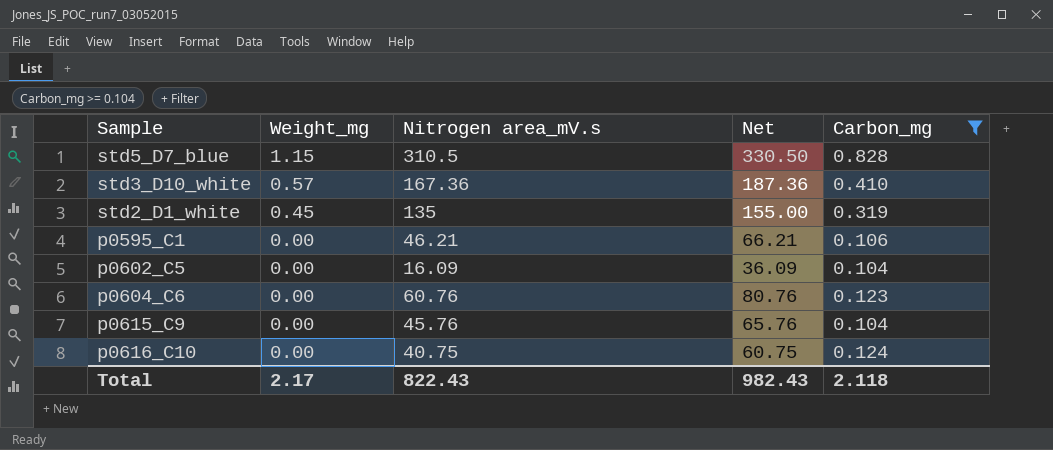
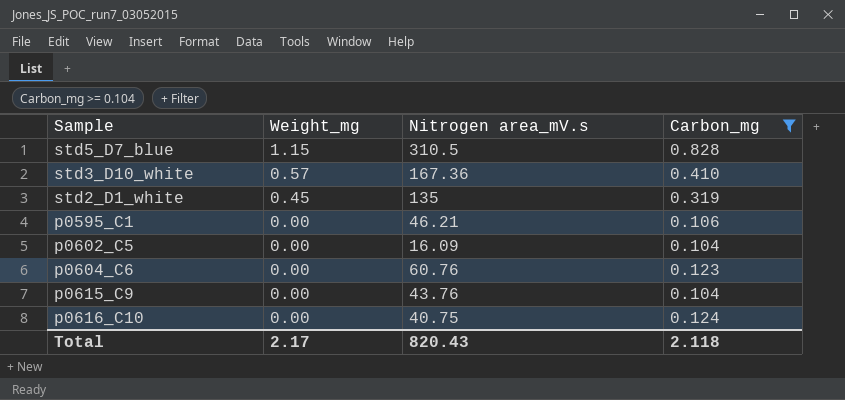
column Net | formula: [Nitrogen area_mV.s] + 20 -> none
p0615_C9 | Nitrogen area_mV.s: 45.76 -> 43.76
Total | Nitrogen area_mV.s: 822.43 -> 820.43

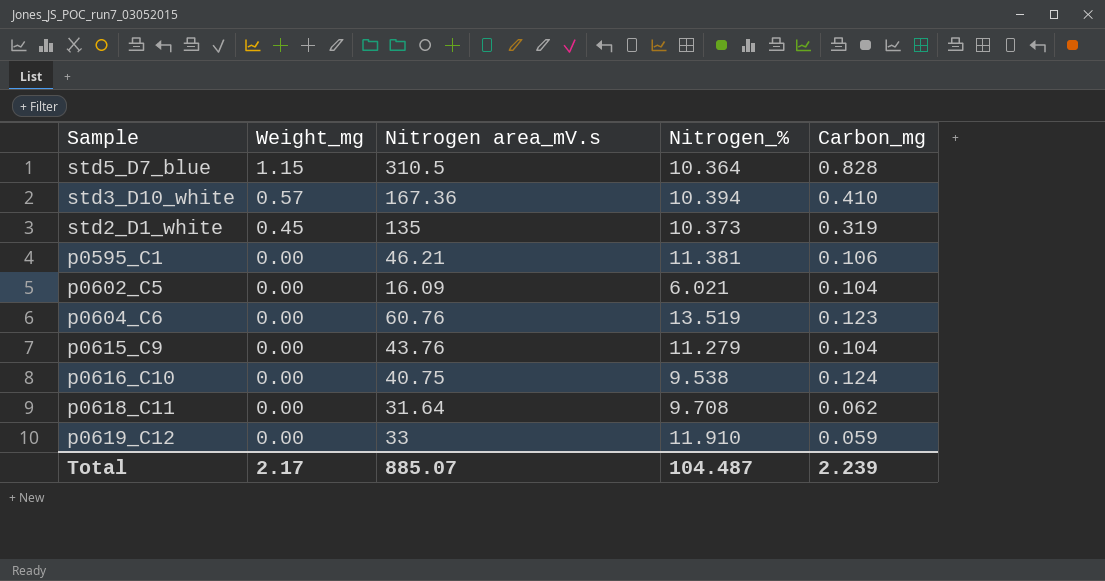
filter: Carbon_mg >= 0.104 -> none
column Nitrogen_% | position: none -> 4
Total | Nitrogen area_mV.s: 820.43 -> 885.07
Total | Carbon_mg: 2.118 -> 2.239

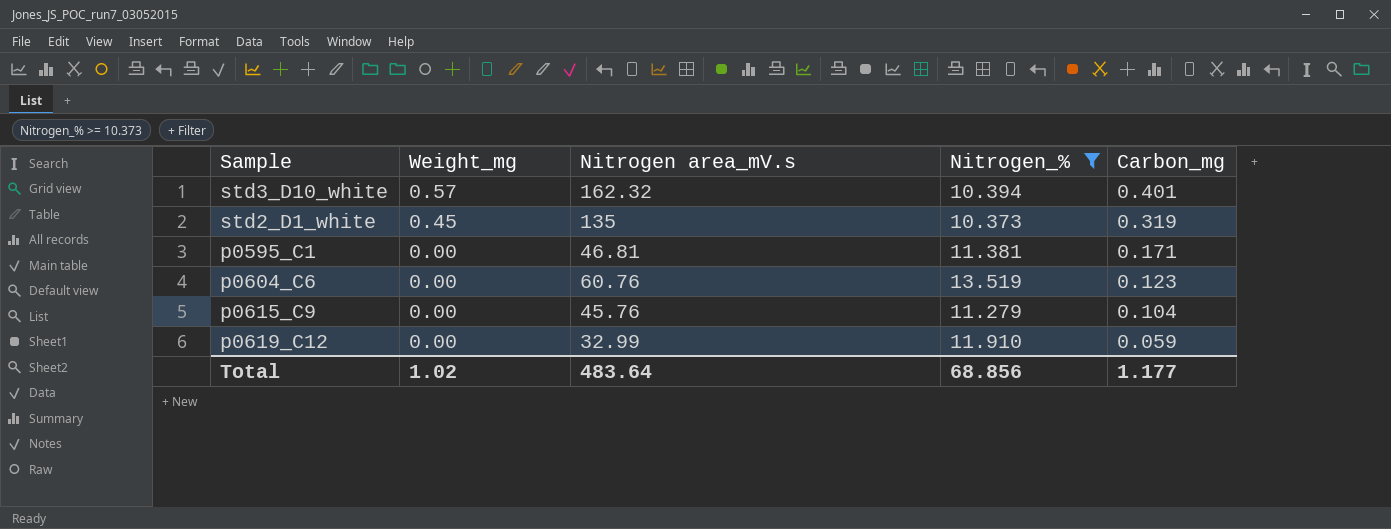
filter: none -> Nitrogen_% >= 10.373
std3_D10_white | Nitrogen area_mV.s: 167.36 -> 162.32
std3_D10_white | Carbon_mg: 0.410 -> 0.401
p0595_C1 | Nitrogen area_mV.s: 46.21 -> 46.81
p0595_C1 | Carbon_mg: 0.106 -> 0.171
p0615_C9 | Nitrogen area_mV.s: 43.76 -> 45.76
p0619_C12 | Nitrogen area_mV.s: 33 -> 32.99
Total | Weight_mg: 2.17 -> 1.02
Total | Nitrogen area_mV.s: 885.07 -> 483.64
Total | Nitrogen_%: 104.487 -> 68.856
Total | Carbon_mg: 2.239 -> 1.177

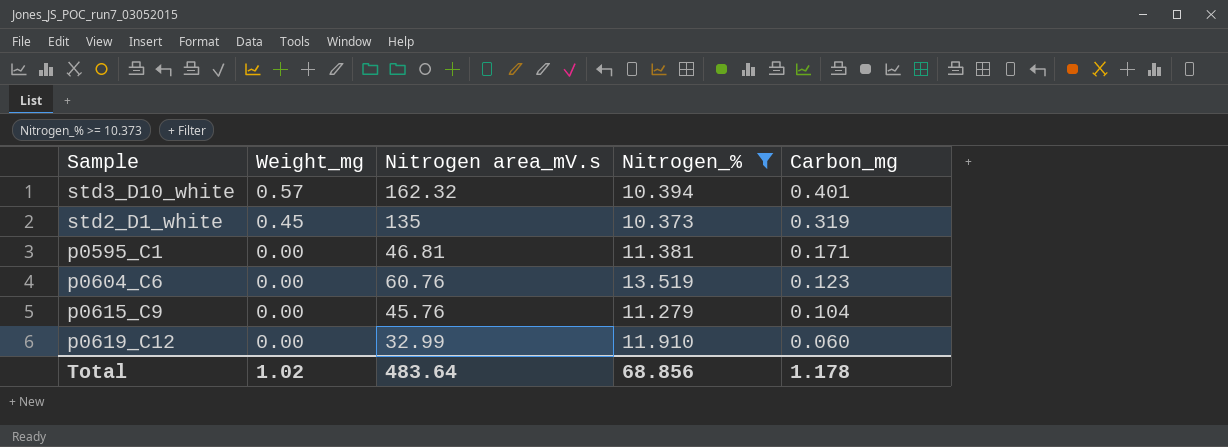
p0619_C12 | Carbon_mg: 0.059 -> 0.060
Total | Carbon_mg: 1.177 -> 1.178

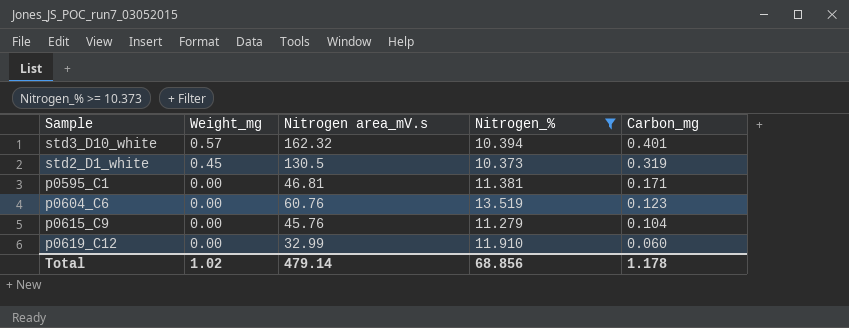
std2_D1_white | Nitrogen area_mV.s: 135 -> 130.5
Total | Nitrogen area_mV.s: 483.64 -> 479.14

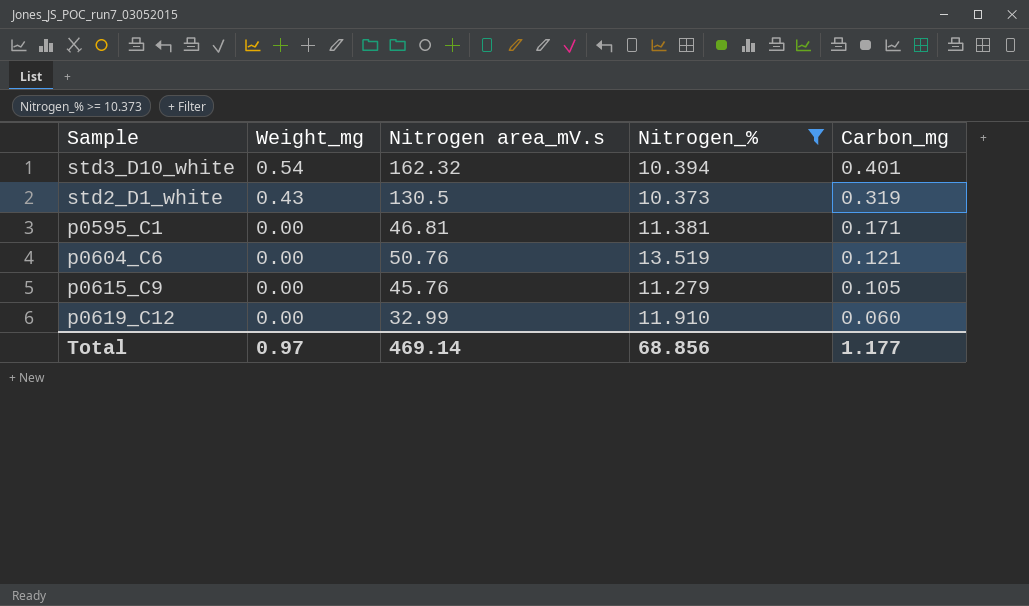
std3_D10_white | Weight_mg: 0.57 -> 0.54
std2_D1_white | Weight_mg: 0.45 -> 0.43
p0604_C6 | Nitrogen area_mV.s: 60.76 -> 50.76
p0604_C6 | Carbon_mg: 0.123 -> 0.121
p0615_C9 | Carbon_mg: 0.104 -> 0.105
Total | Weight_mg: 1.02 -> 0.97
Total | Nitrogen area_mV.s: 479.14 -> 469.14
Total | Carbon_mg: 1.178 -> 1.177

